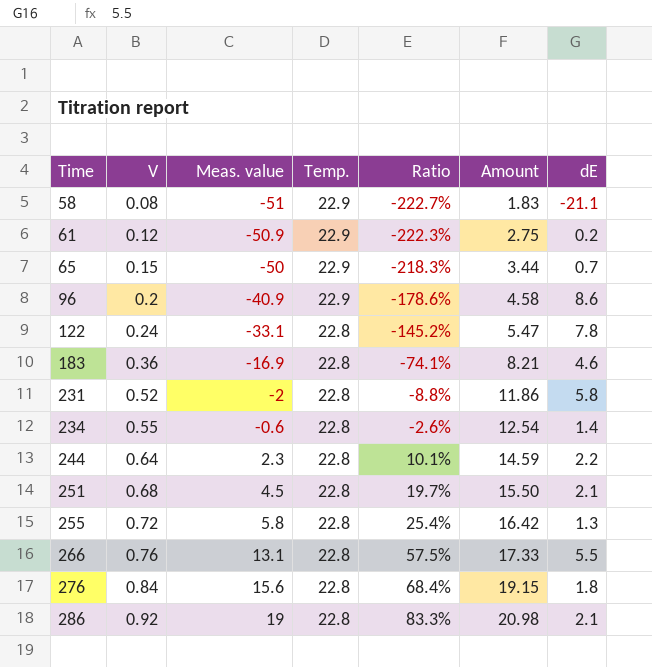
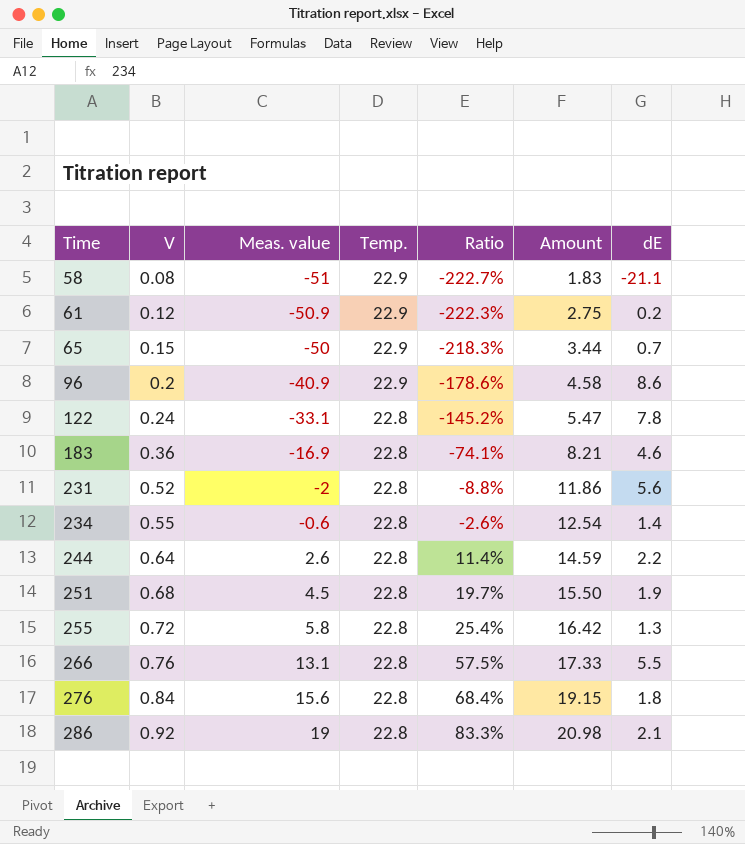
231 | dE: 5.8 -> 5.6
244 | Meas. value: 2.3 -> 2.6
244 | Ratio: 10.1% -> 11.4%
251 | dE: 2.1 -> 1.9

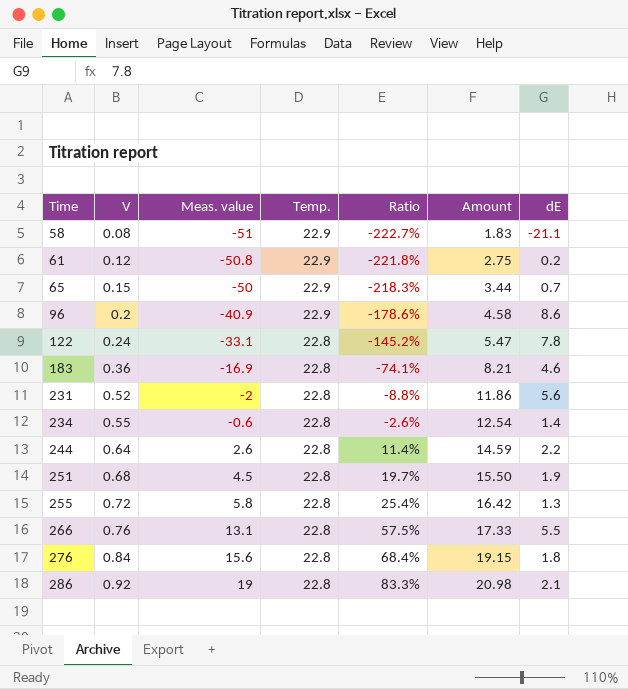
61 | Meas. value: -50.9 -> -50.8
61 | Ratio: -222.3% -> -221.8%

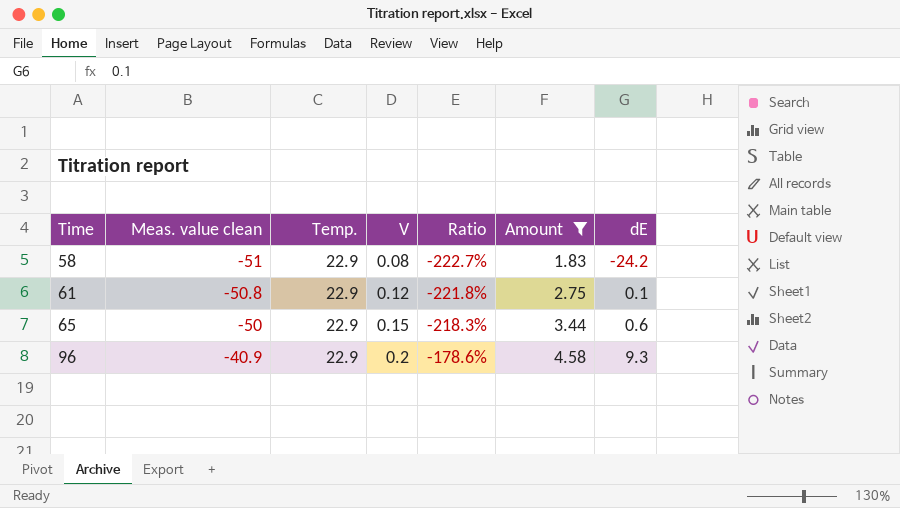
filter: none -> Amount <= 4.58
column name: Meas. value -> Meas. value clean
column V | position: 2 -> 4
58 | dE: -21.1 -> -24.2
61 | dE: 0.2 -> 0.1
65 | dE: 0.7 -> 0.6
96 | dE: 8.6 -> 9.3

